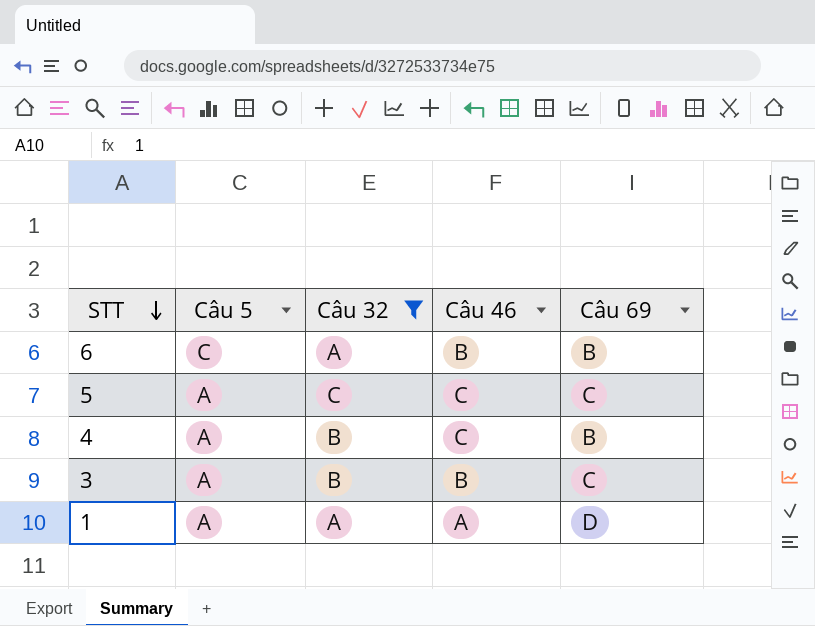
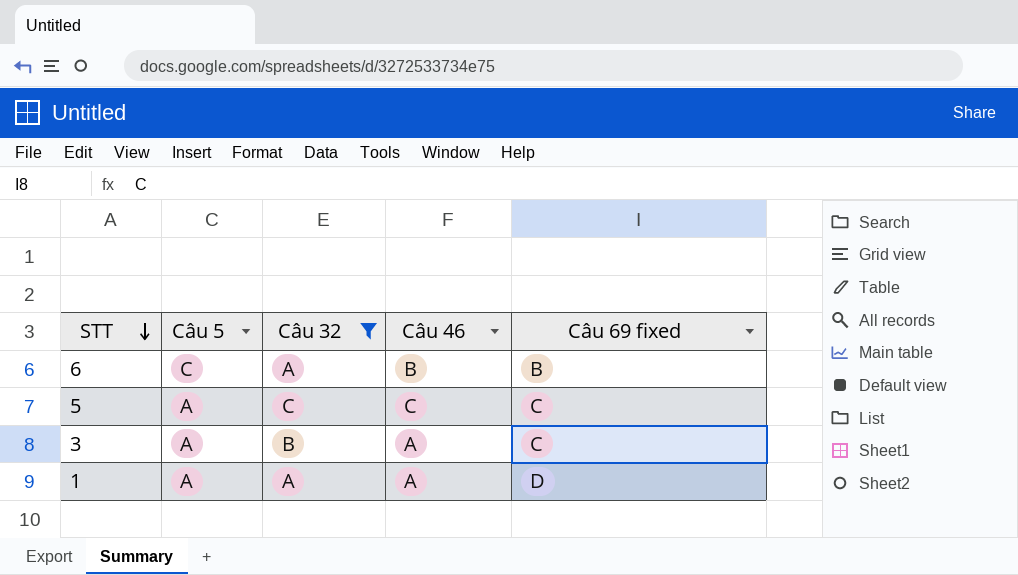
column name: Câu 69 -> Câu 69 fixed
row 4: A | B | C | B -> none
3 | Câu 46: B -> A

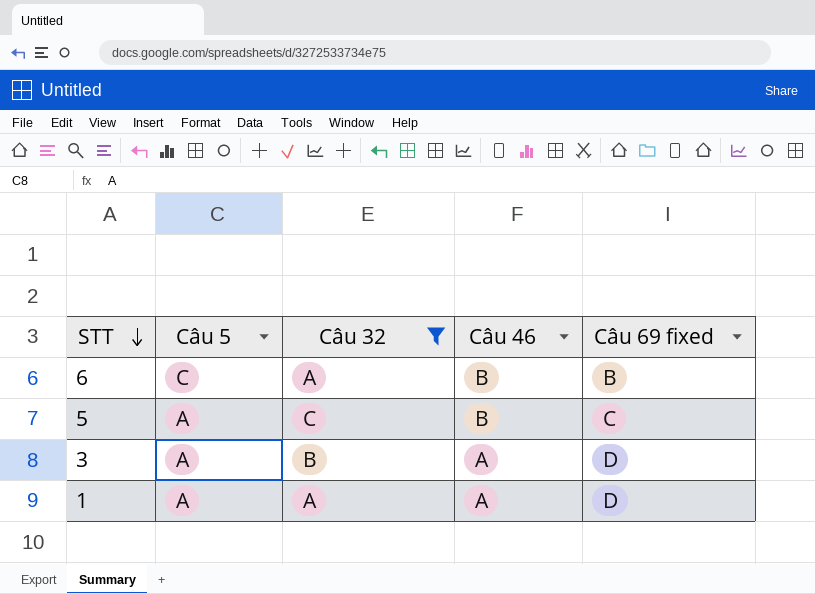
5 | Câu 46: C -> B
3 | Câu 69 fixed: C -> D

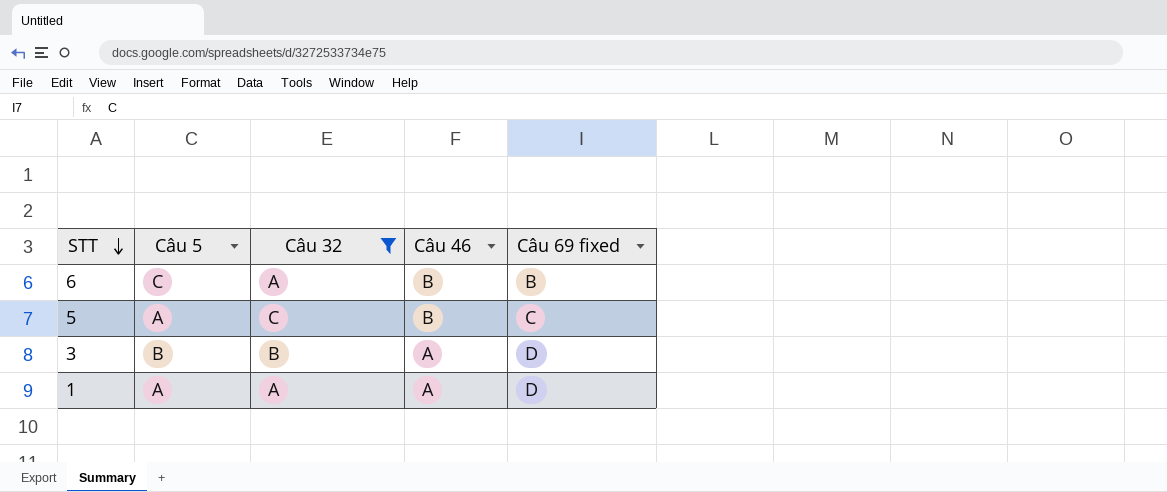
3 | Câu 5: A -> B

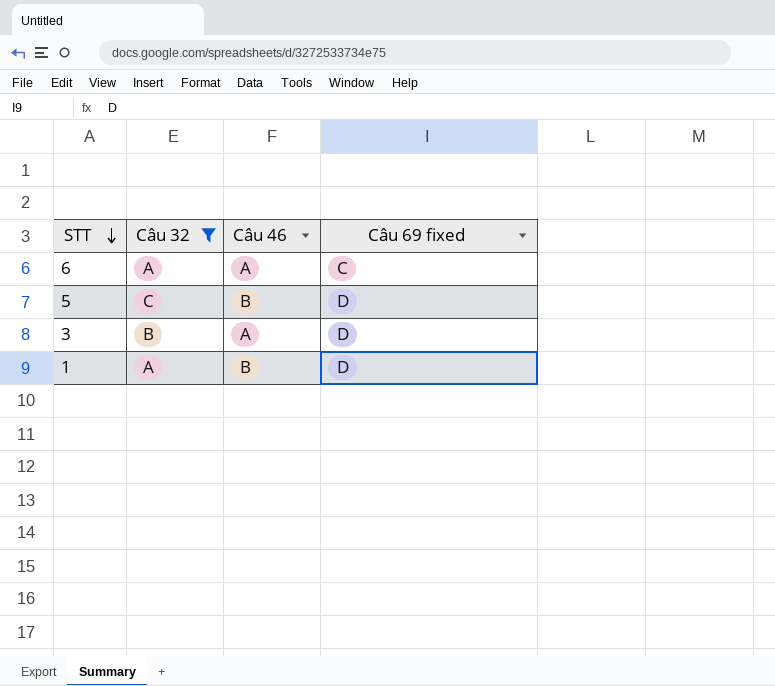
column Câu 5 | position: 2 -> none
6 | Câu 46: B -> A
6 | Câu 69 fixed: B -> C
5 | Câu 69 fixed: C -> D
1 | Câu 46: A -> B

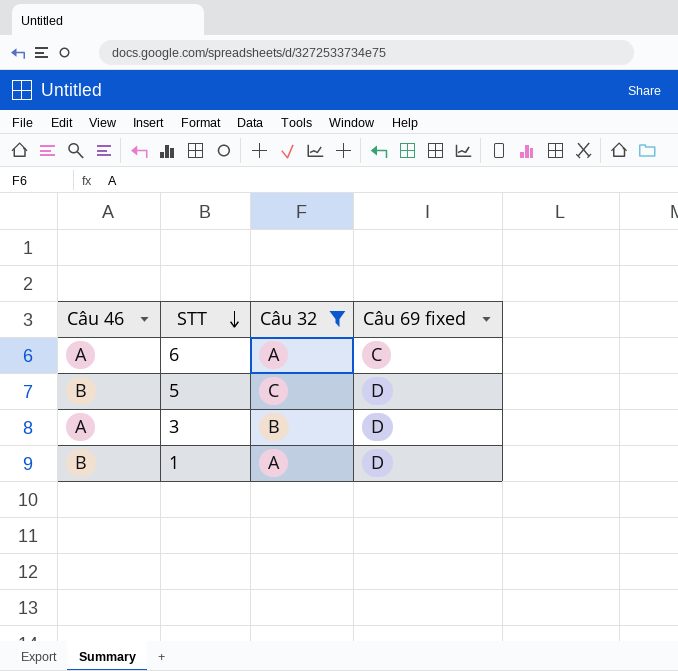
column Câu 46 | position: 3 -> 1

